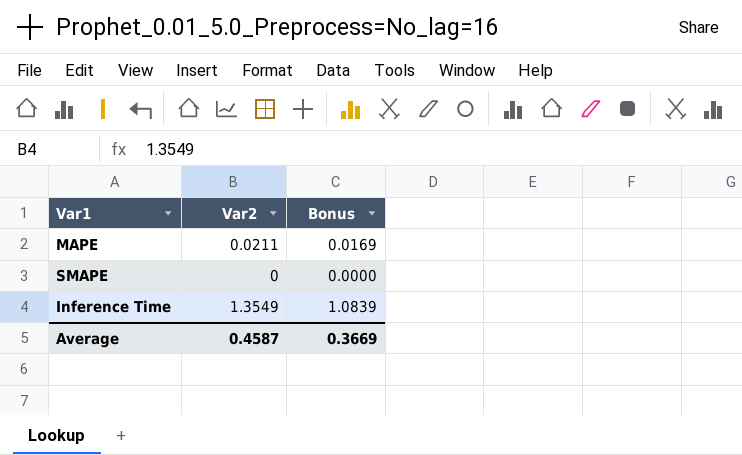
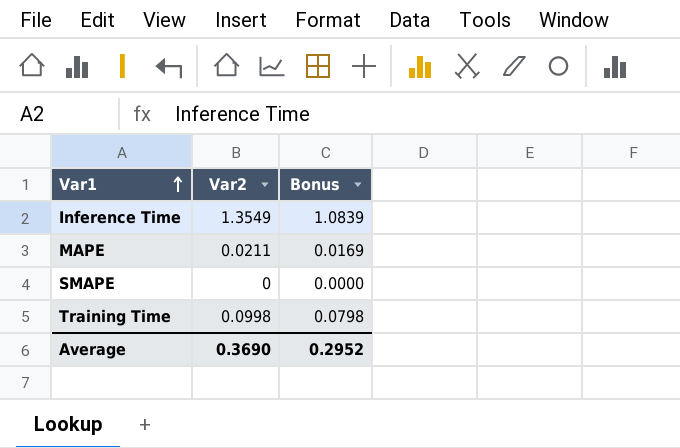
row order: none -> Var1 ascending
row Training Time: none -> 0.0998 | 0.0798
Average | Var2: 0.4587 -> 0.3690
Average | Bonus: 0.3669 -> 0.2952

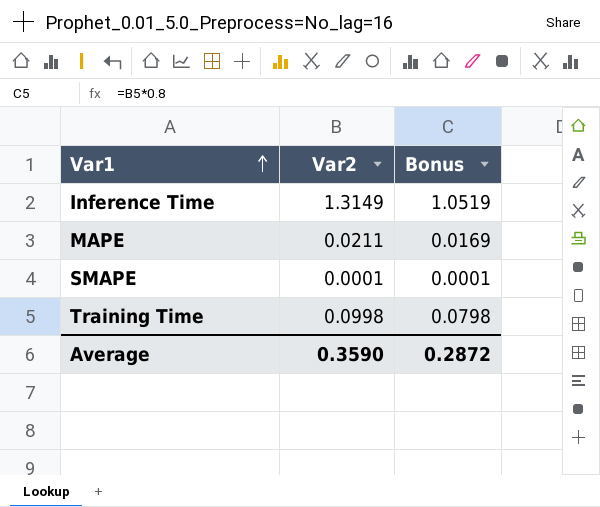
Inference Time | Var2: 1.3549 -> 1.3149
Inference Time | Bonus: 1.0839 -> 1.0519
SMAPE | Var2: 0 -> 0.0001
SMAPE | Bonus: 0.0000 -> 0.0001
Average | Var2: 0.3690 -> 0.3590
Average | Bonus: 0.2952 -> 0.2872

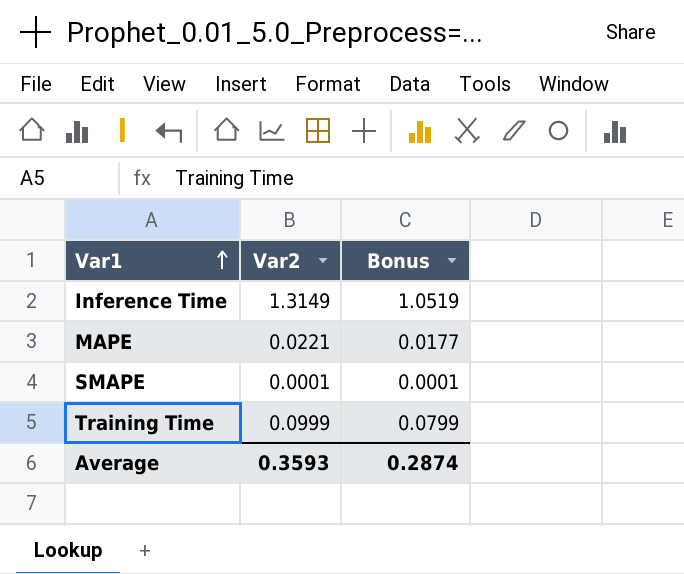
MAPE | Var2: 0.0211 -> 0.0221
MAPE | Bonus: 0.0169 -> 0.0177
Training Time | Var2: 0.0998 -> 0.0999
Training Time | Bonus: 0.0798 -> 0.0799
Average | Var2: 0.3590 -> 0.3593
Average | Bonus: 0.2872 -> 0.2874

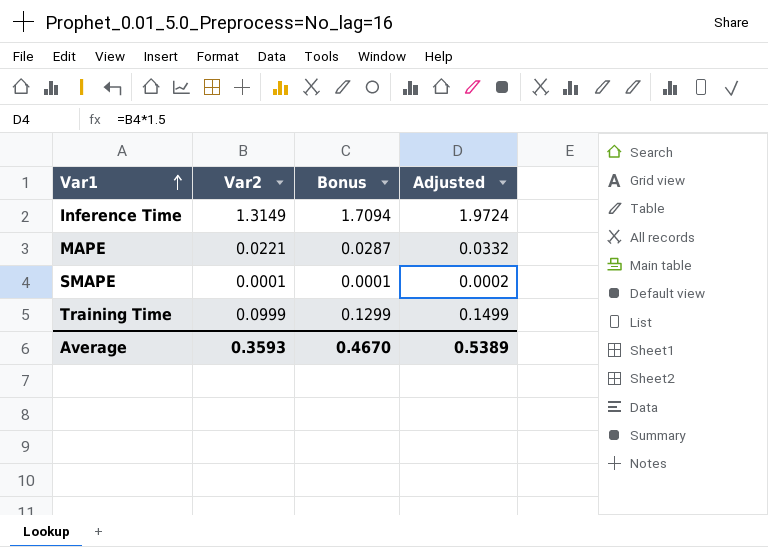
column Bonus | formula: [Var2] * 0.8 -> [Var2] * 1.3
column Adjusted | formula: none -> [Var2] * 1.5
Average | Bonus: 0.2874 -> 0.4670

